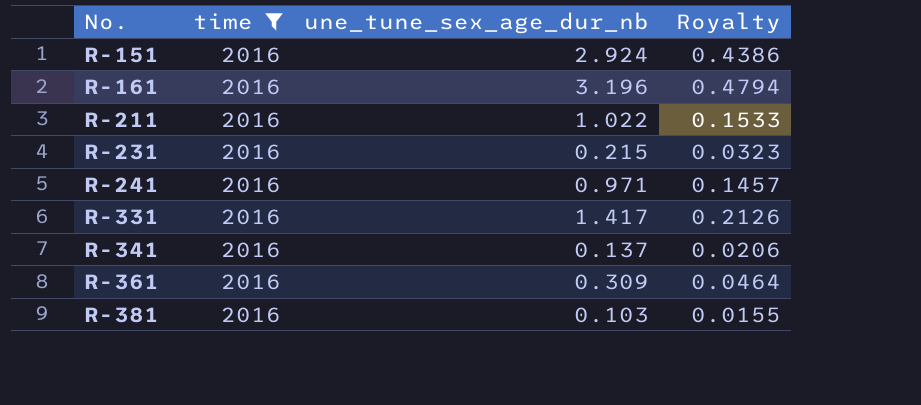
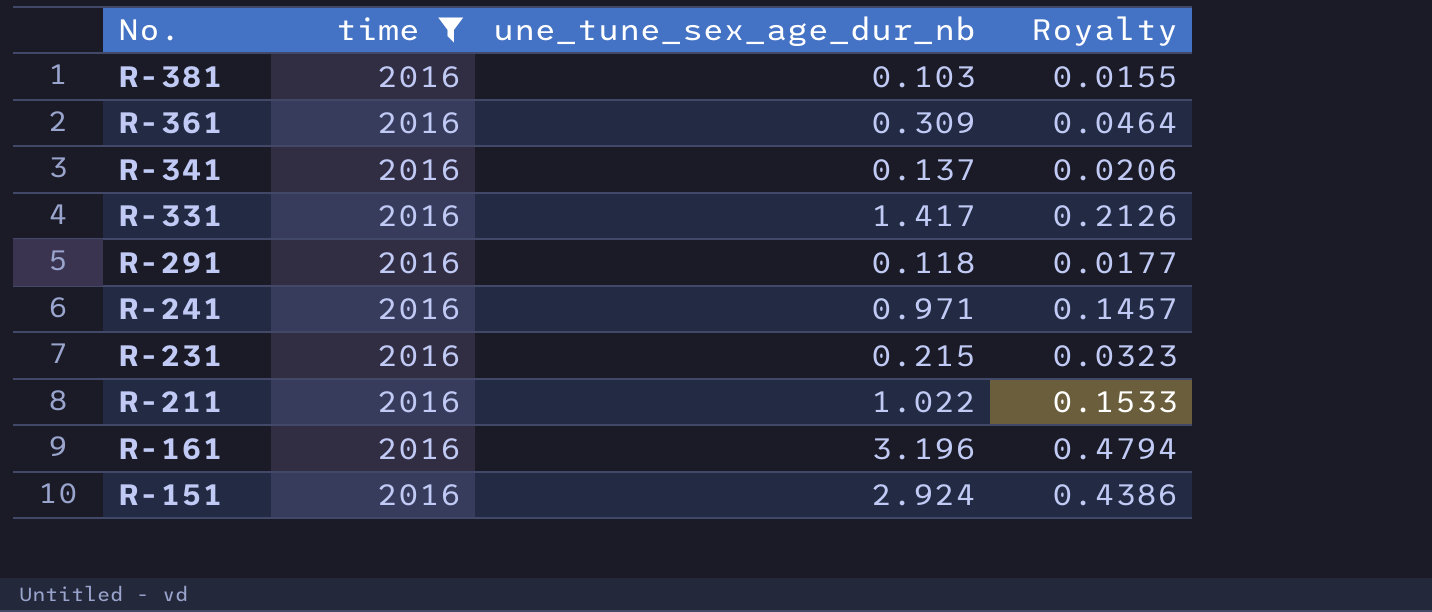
row order: No. ascending -> No. descending
row R-291: none -> 2016 | 0.118 | 0.0177

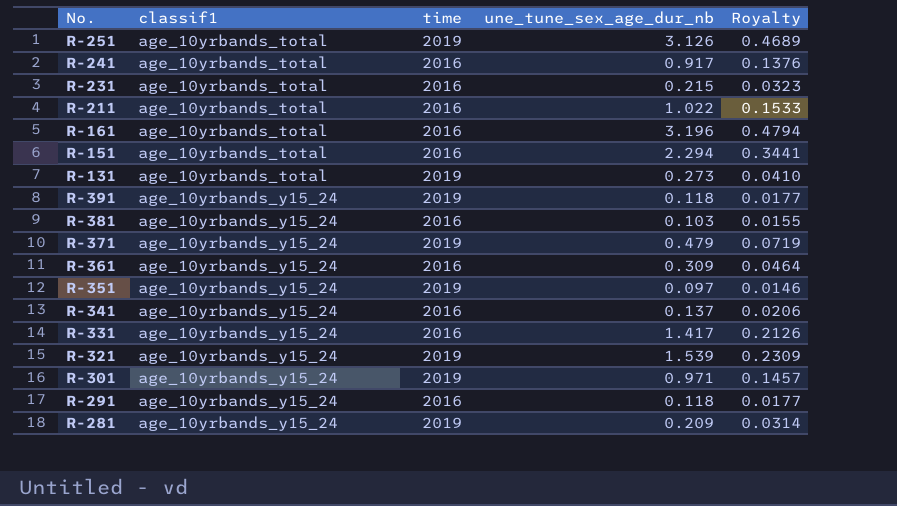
filter: time = 2016 -> none
row order: No. descending -> classif1 ascending
column classif1 | position: none -> 2
R-241 | une_tune_sex_age_dur_nb: 0.971 -> 0.917
R-241 | Royalty: 0.1457 -> 0.1376
R-151 | une_tune_sex_age_dur_nb: 2.924 -> 2.294
R-151 | Royalty: 0.4386 -> 0.3441

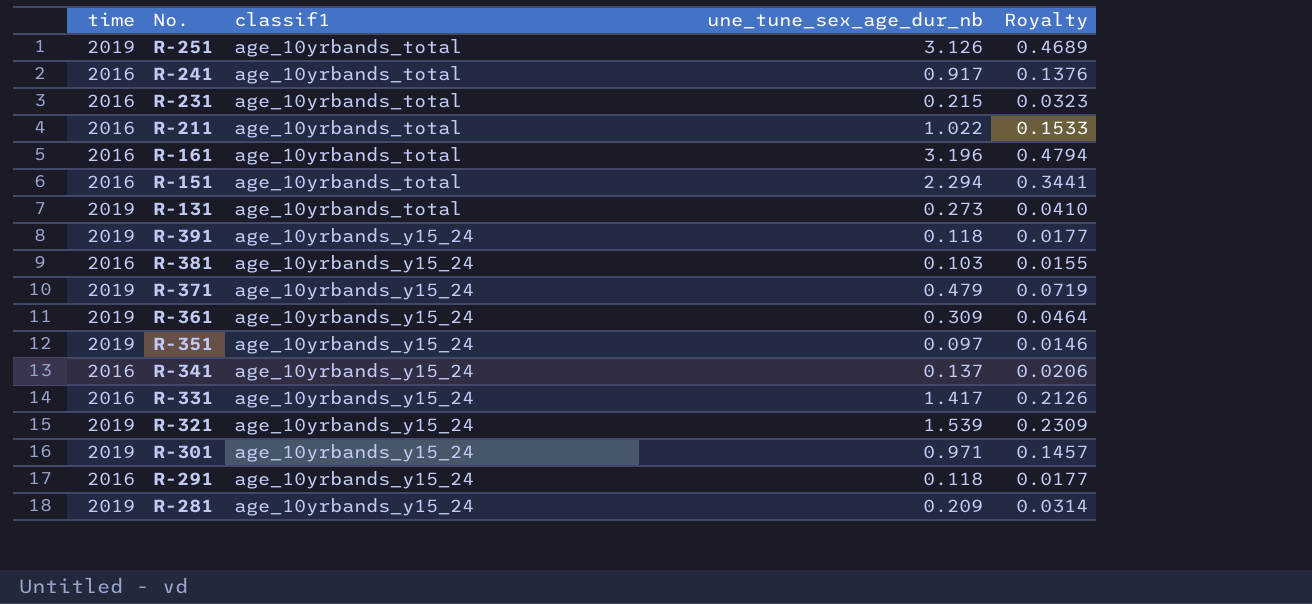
column time | position: 3 -> 1
R-361 | time: 2016 -> 2019

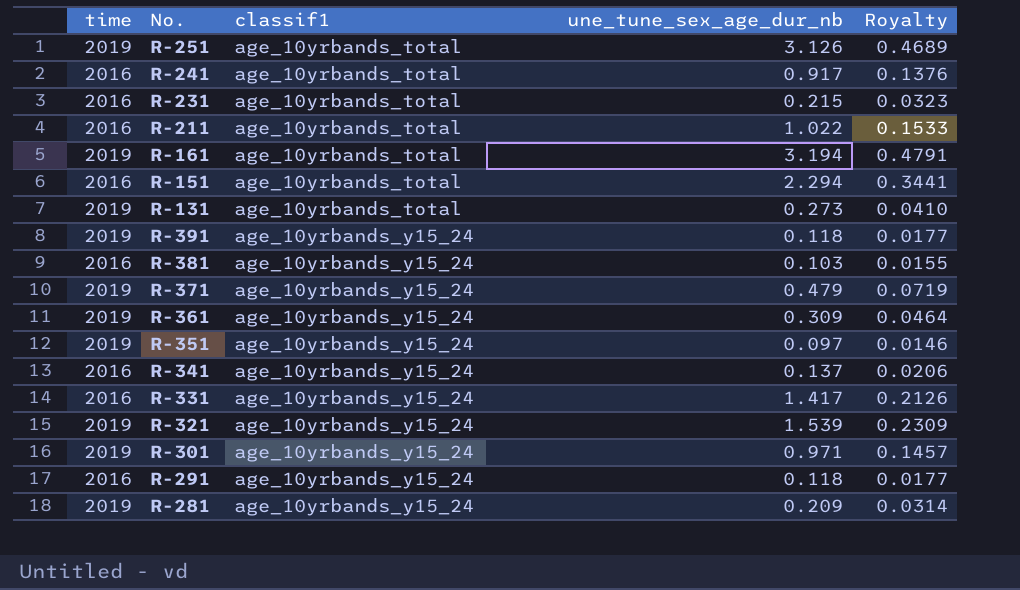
R-161 | time: 2016 -> 2019
R-161 | une_tune_sex_age_dur_nb: 3.196 -> 3.194
R-161 | Royalty: 0.4794 -> 0.4791

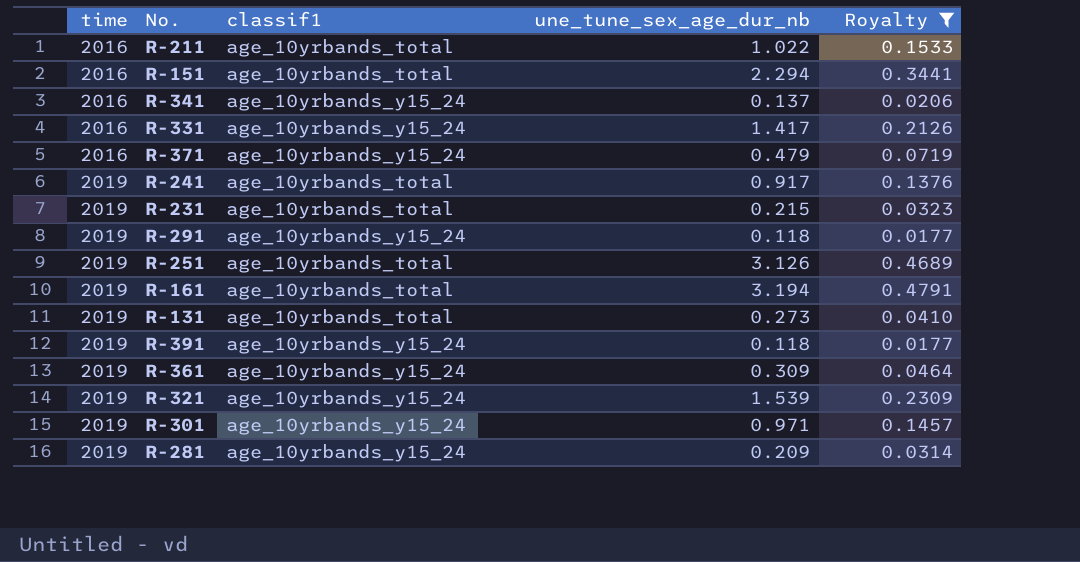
filter: none -> Royalty >= 0.0177
row order: classif1 ascending -> time ascending
R-371 | time: 2019 -> 2016
R-241 | time: 2016 -> 2019
R-231 | time: 2016 -> 2019
R-291 | time: 2016 -> 2019

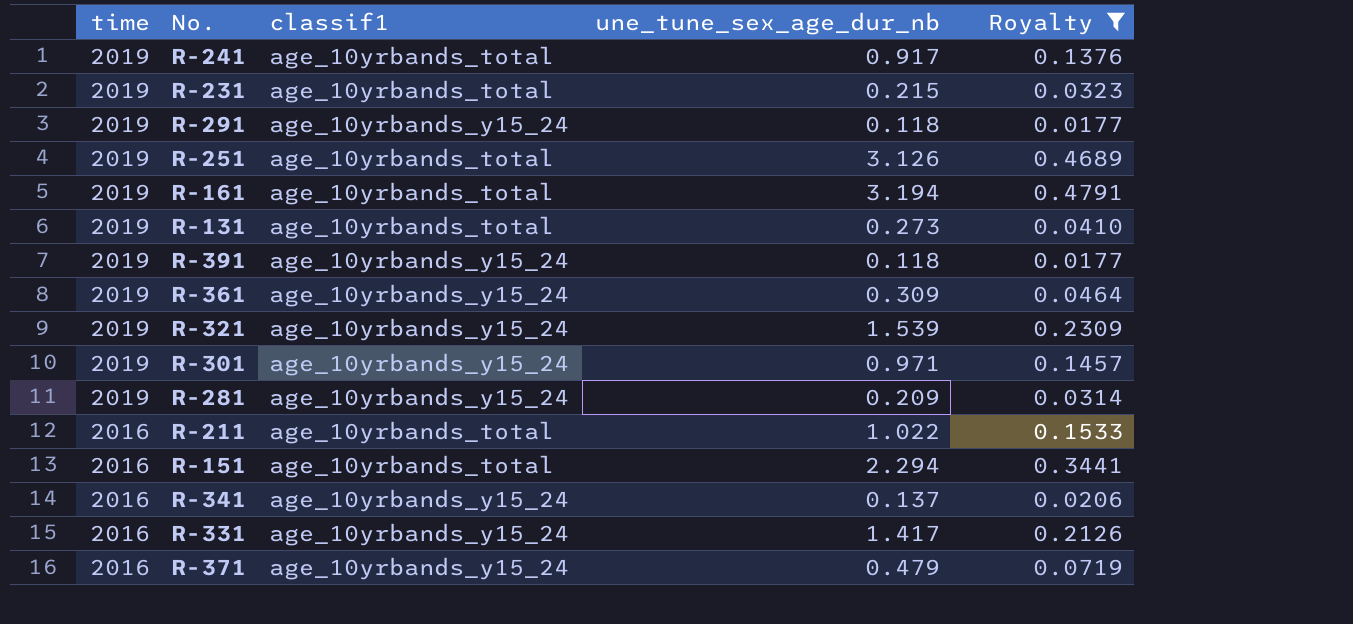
row order: time ascending -> time descending

